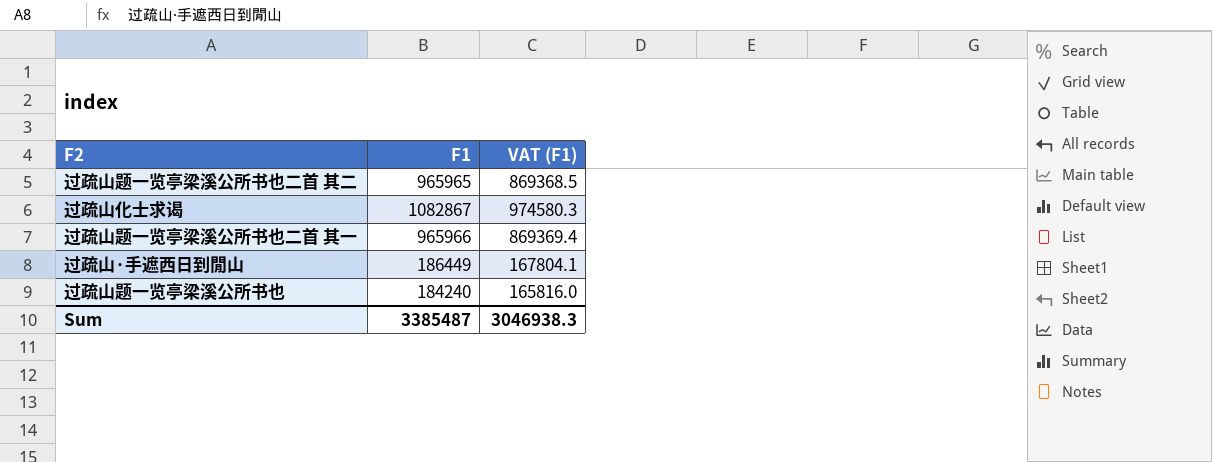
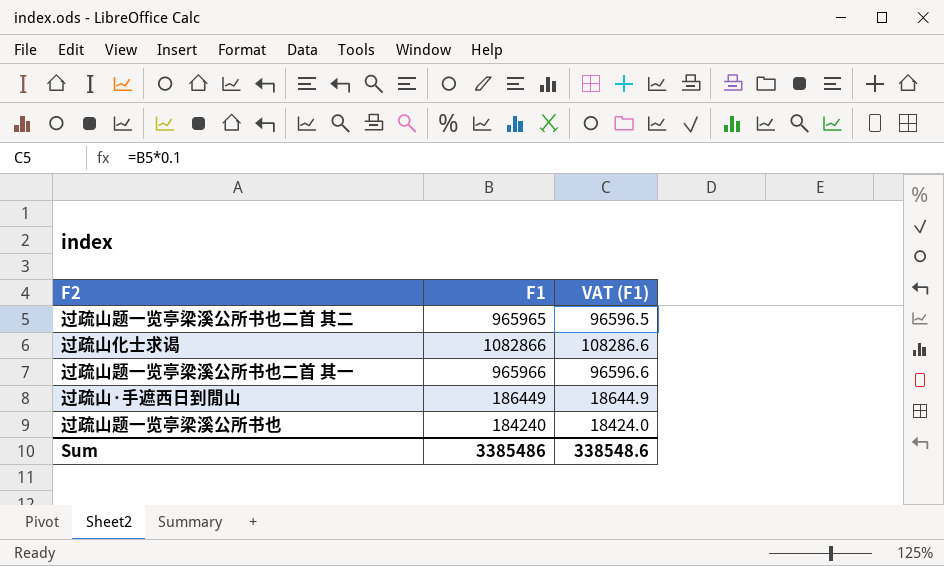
column VAT (F1) | formula: [F1] * 0.9 -> [F1] * 0.1
过疏山化士求谒 | F1: 1082867 -> 1082866
Sum | F1: 3385487 -> 3385486
Sum | VAT (F1): 3046938.3 -> 338548.6

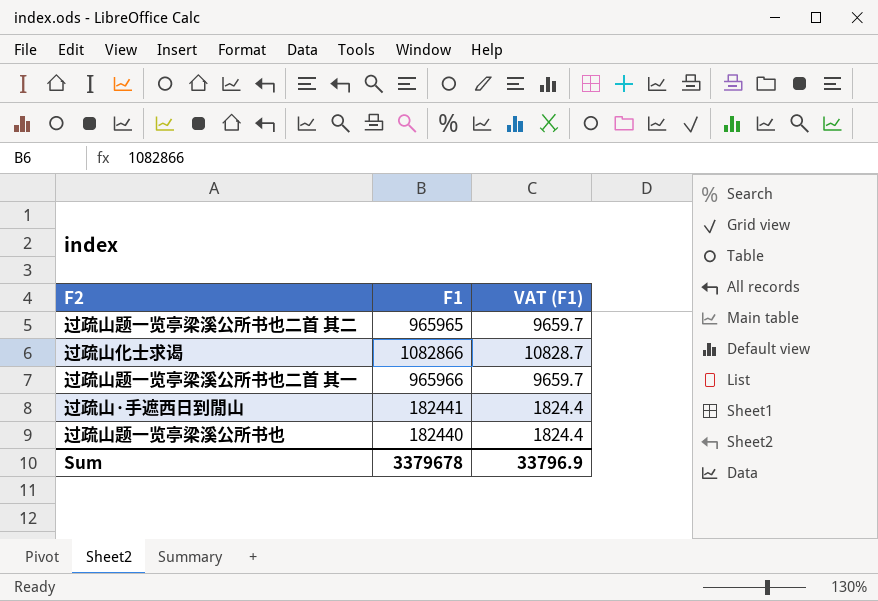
column VAT (F1) | formula: [F1] * 0.1 -> [F1] * 0.01
过疏山·手遮西日到閒山 | F1: 186449 -> 182441
过疏山题一览亭梁溪公所书也 | F1: 184240 -> 182440
Sum | F1: 3385486 -> 3379678
Sum | VAT (F1): 338548.6 -> 33796.9

